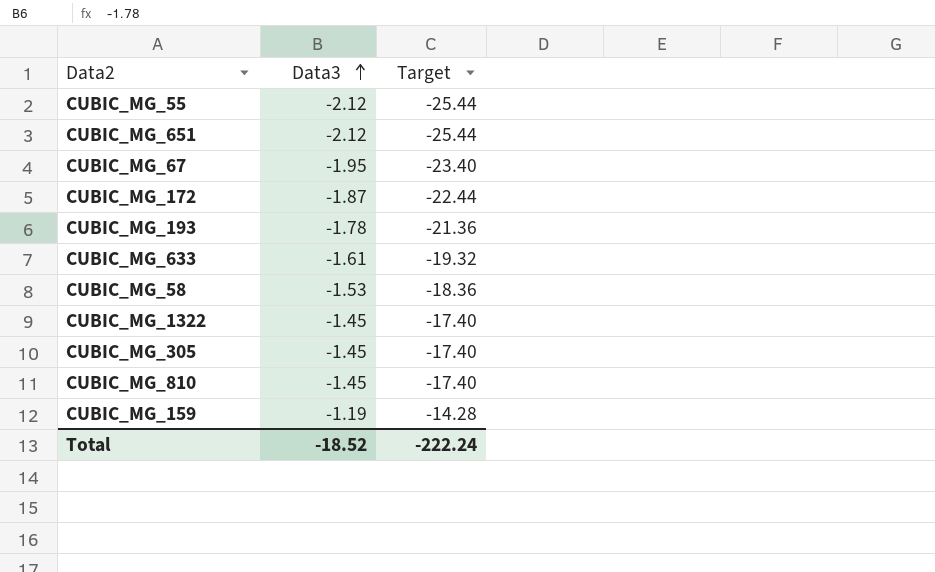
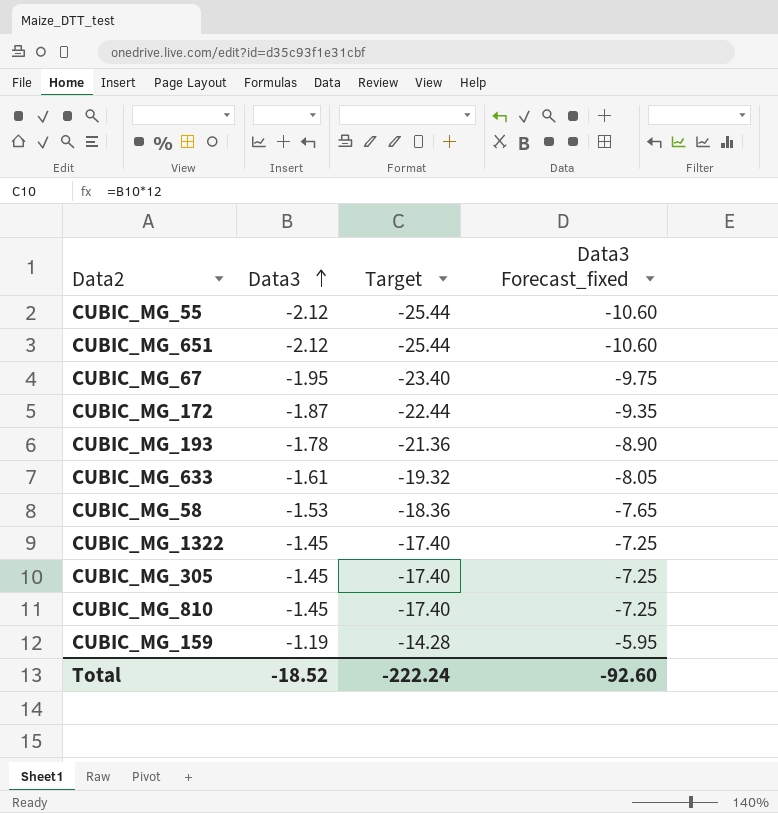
column Data3 Forecast_fixed | formula: none -> [Data3] * 5

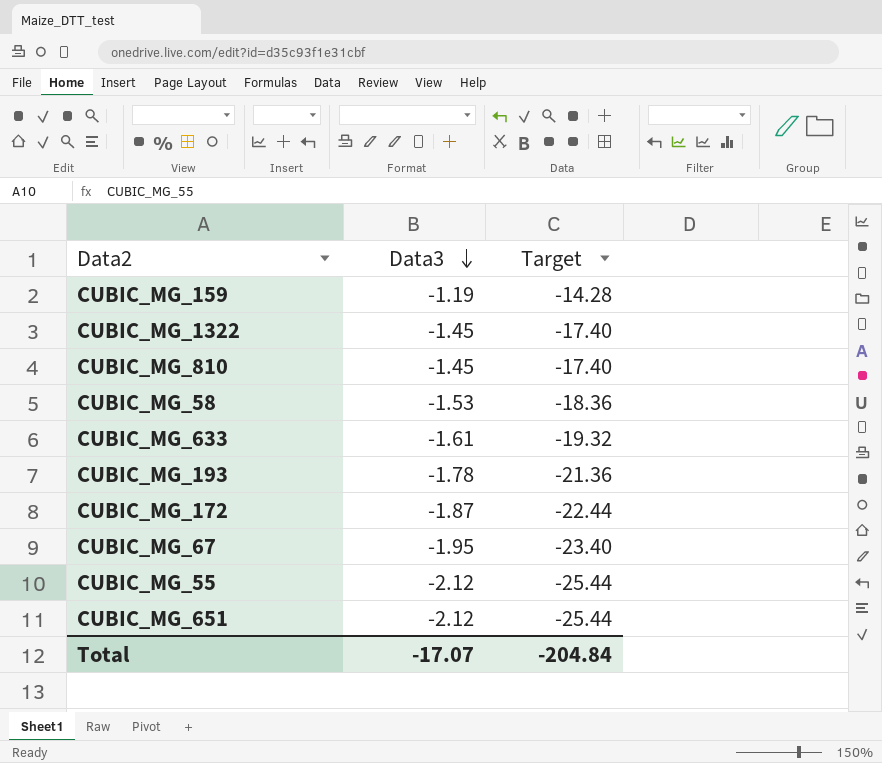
row order: Data3 ascending -> Data3 descending
column Data3 Forecast_fixed | formula: [Data3] * 5 -> none
row CUBIC_MG_305: -1.45 | -17.40 | -7.25 -> none
Total | Data3: -18.52 -> -17.07
Total | Target: -222.24 -> -204.84

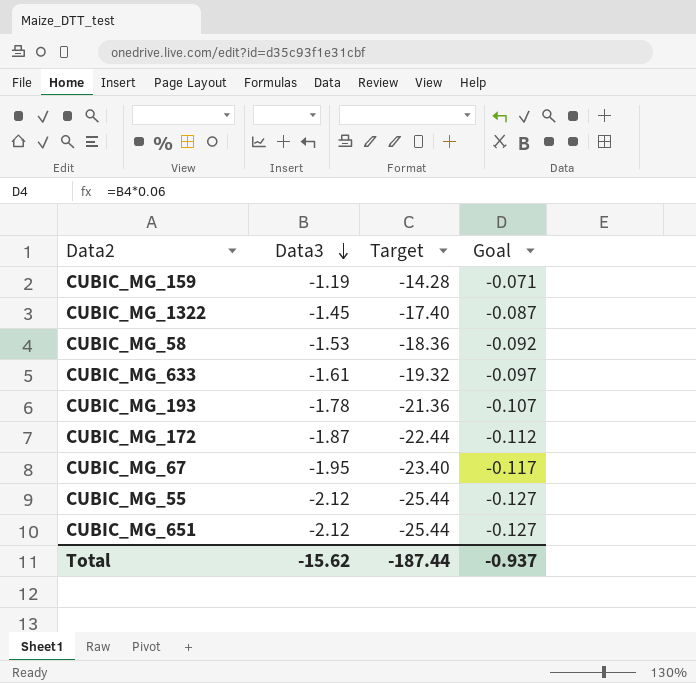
column Goal | formula: none -> [Data3] * 0.06
row CUBIC_MG_810: -1.45 | -17.40 -> none
Total | Data3: -17.07 -> -15.62
Total | Target: -204.84 -> -187.44

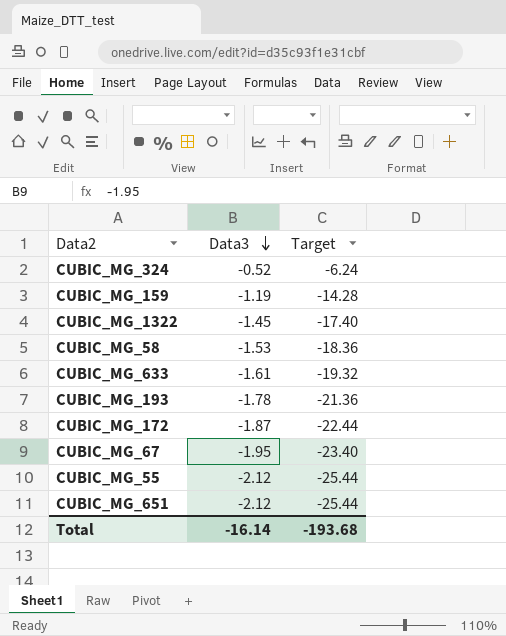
column Goal | formula: [Data3] * 0.06 -> none
row CUBIC_MG_324: none -> -0.52 | -6.24
Total | Data3: -15.62 -> -16.14
Total | Target: -187.44 -> -193.68

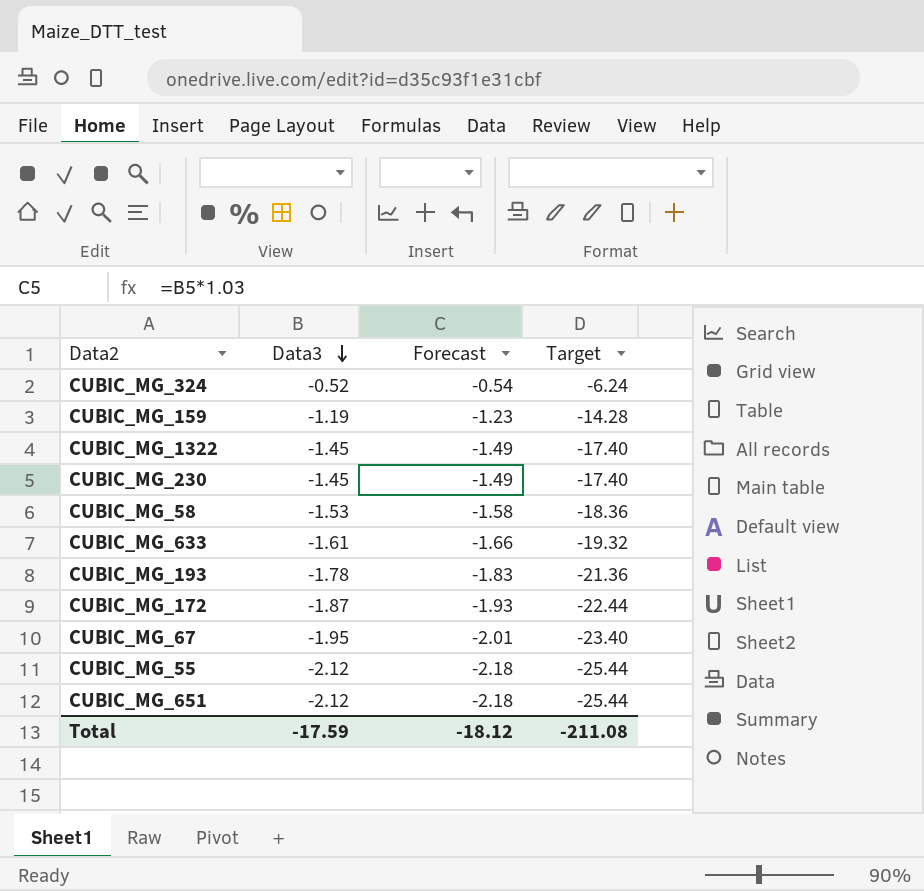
column Forecast | formula: none -> [Data3] * 1.03
row CUBIC_MG_230: none -> -1.45 | -1.49 | -17.40
Total | Data3: -16.14 -> -17.59
Total | Target: -193.68 -> -211.08

